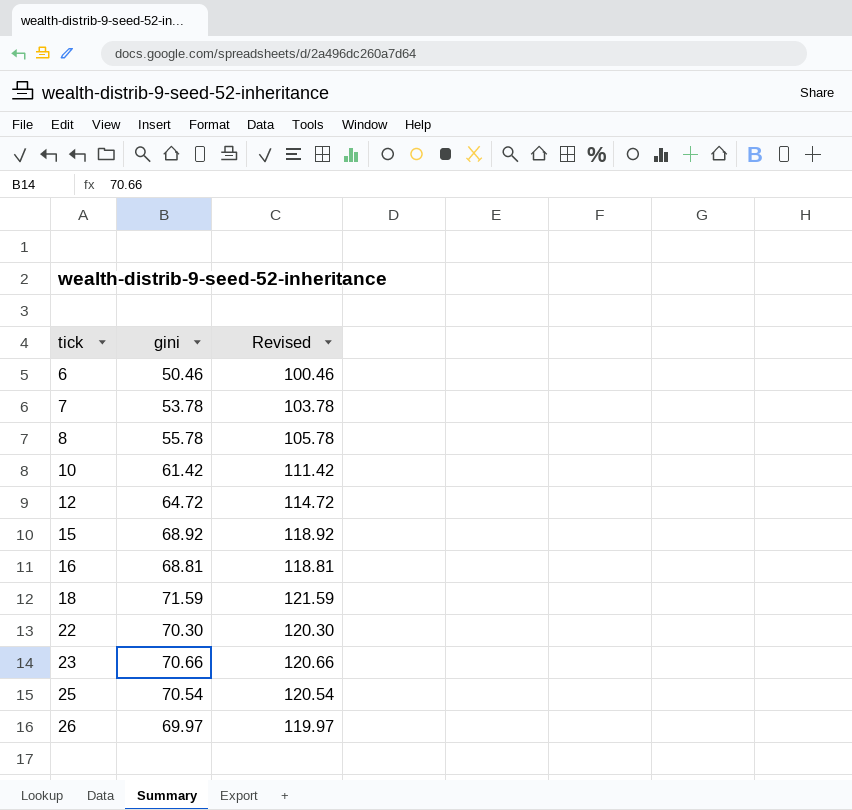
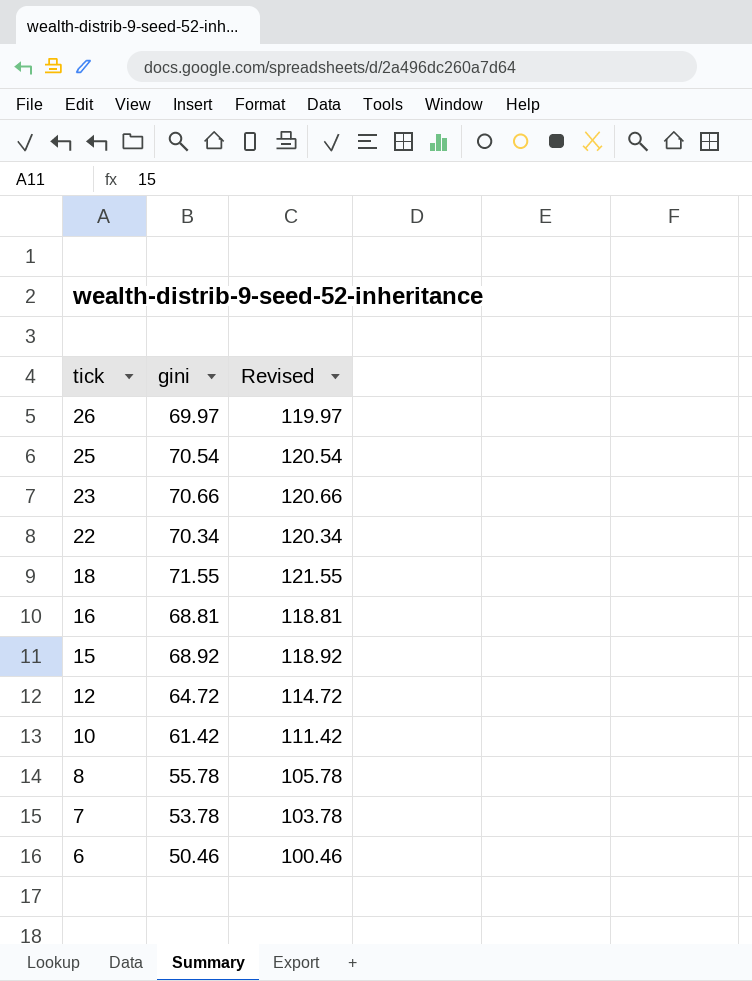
row order: tick ascending -> tick descending
22 | gini: 70.30 -> 70.34
22 | Revised: 120.30 -> 120.34
18 | gini: 71.59 -> 71.55
18 | Revised: 121.59 -> 121.55

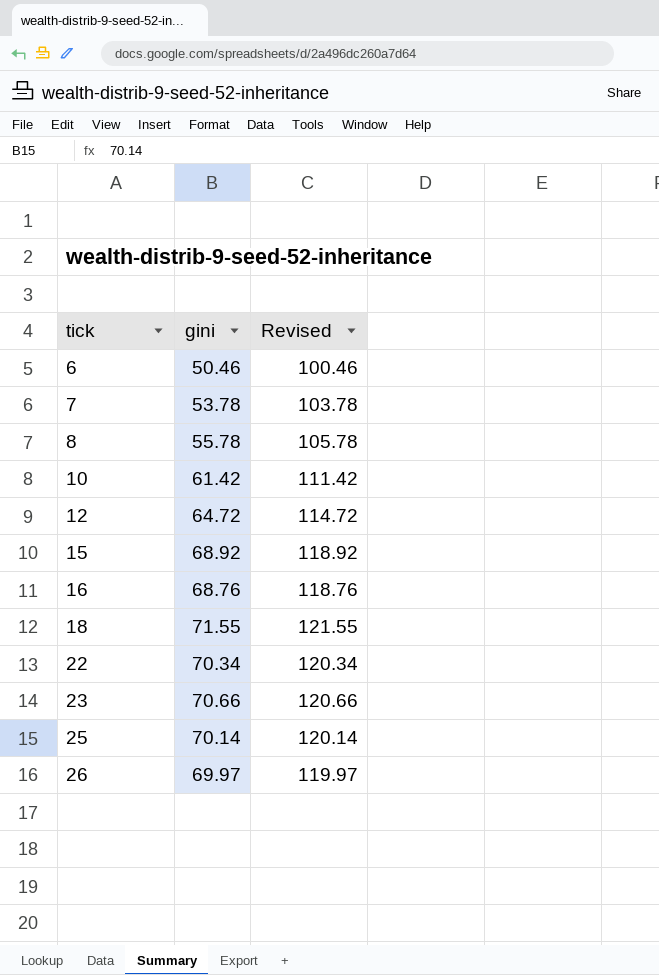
row order: tick descending -> tick ascending
16 | gini: 68.81 -> 68.76
16 | Revised: 118.81 -> 118.76
25 | gini: 70.54 -> 70.14
25 | Revised: 120.54 -> 120.14

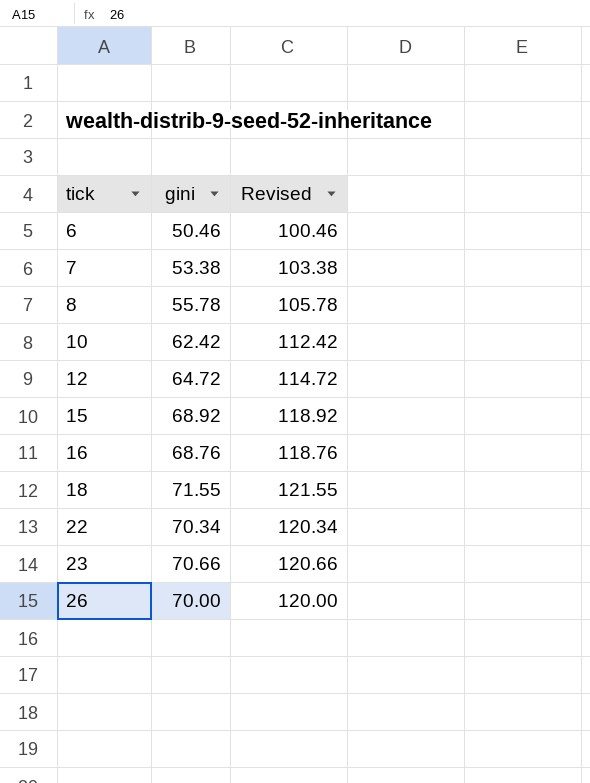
row 25: 70.14 | 120.14 -> none
7 | gini: 53.78 -> 53.38
7 | Revised: 103.78 -> 103.38
10 | gini: 61.42 -> 62.42
10 | Revised: 111.42 -> 112.42
26 | gini: 69.97 -> 70.00
26 | Revised: 119.97 -> 120.00

